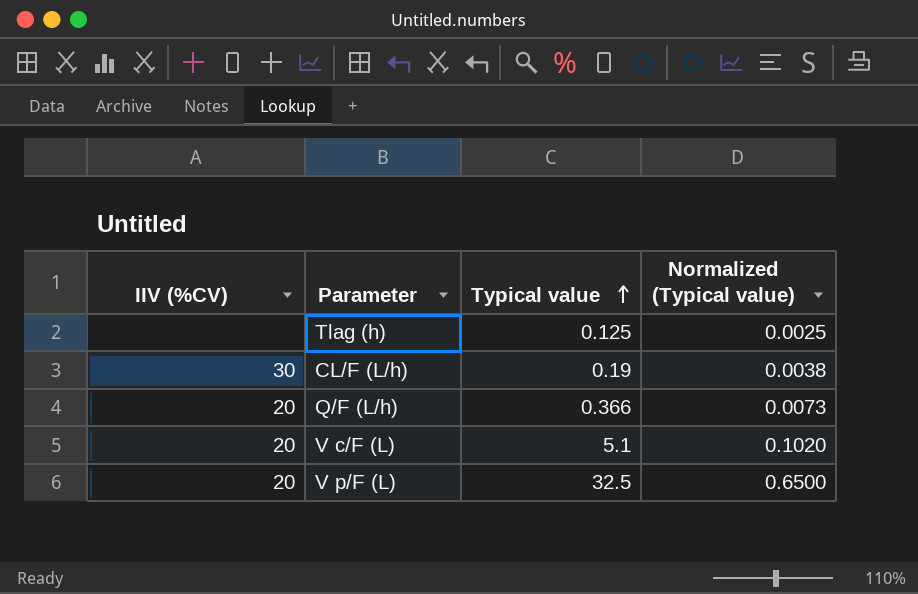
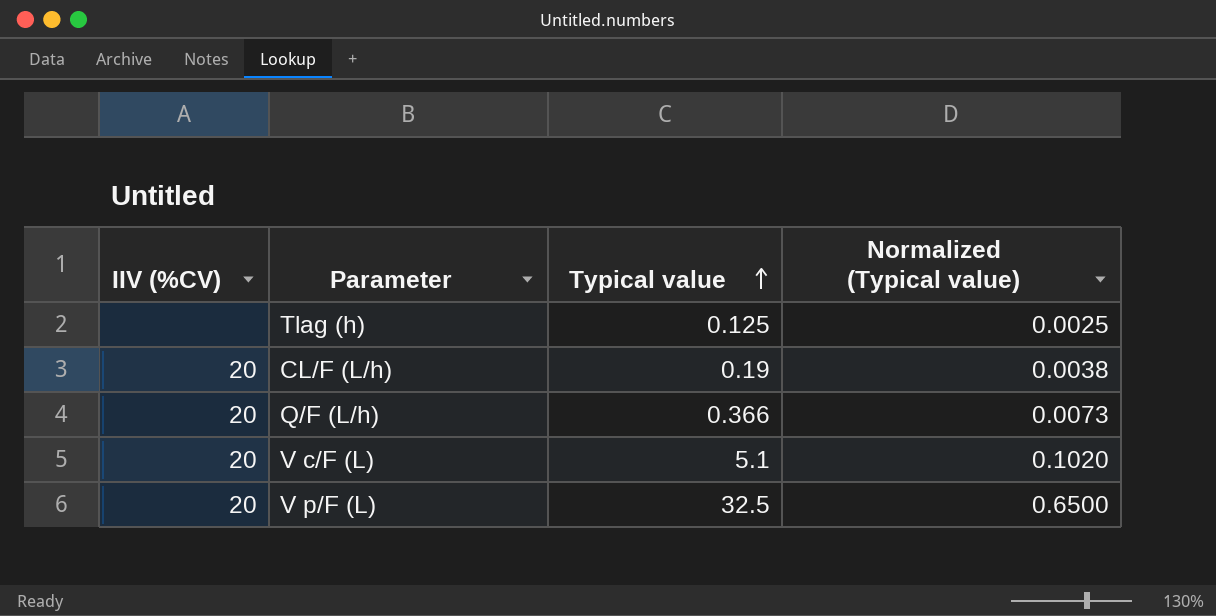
CL/F (L/h) | IIV (%CV): 30 -> 20

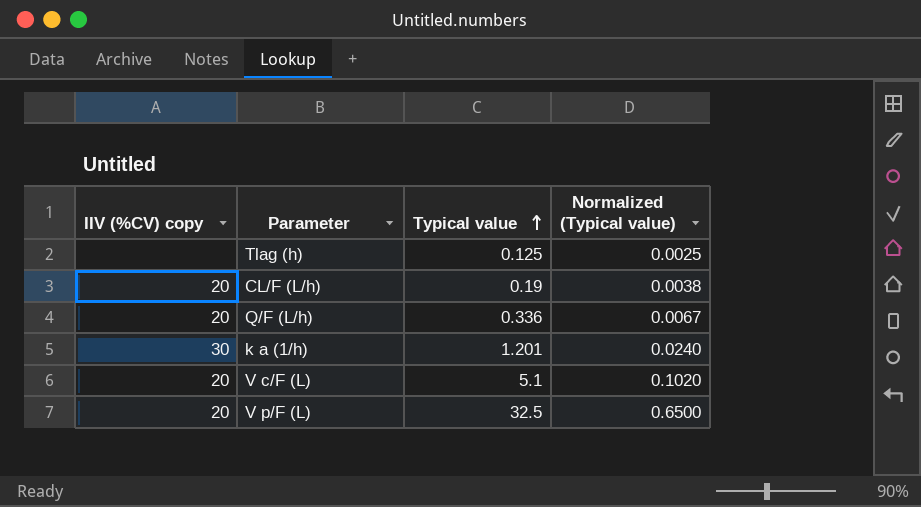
column name: IIV (%CV) -> IIV (%CV) copy
Q/F (L/h) | Typical value: 0.366 -> 0.336
Q/F (L/h) | Normalized (Typical value): 0.0073 -> 0.0067
row k a (1/h): none -> 30 | 1.201 | 0.0240

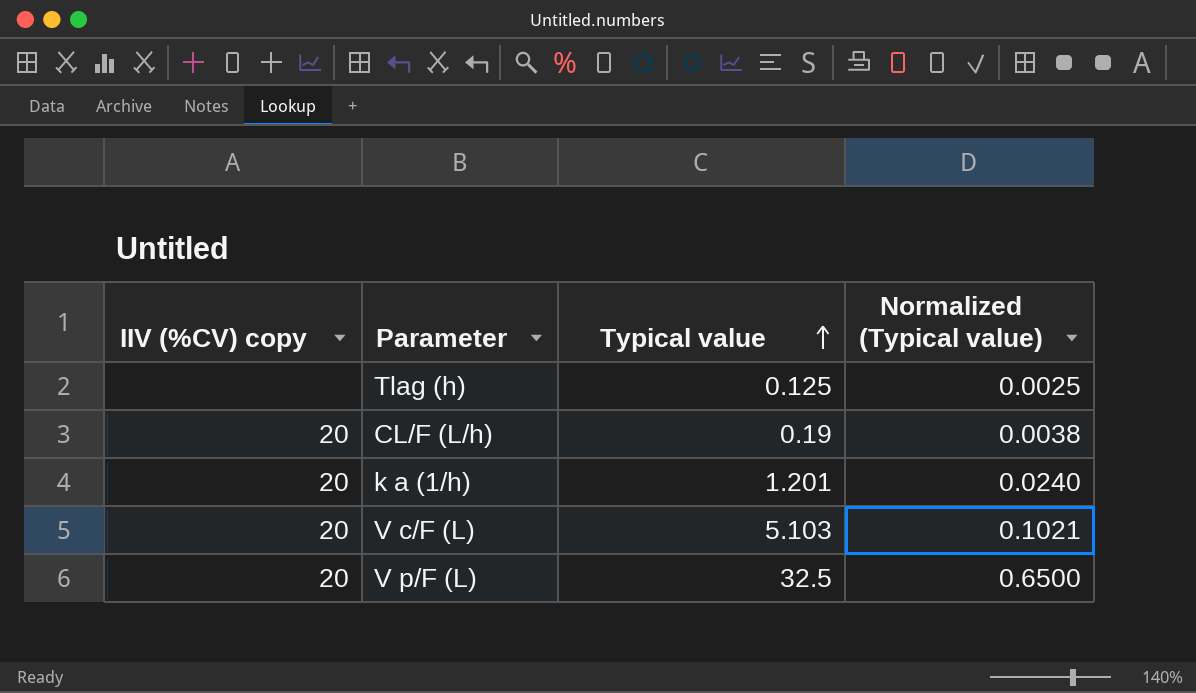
row Q/F (L/h): 20 | 0.336 | 0.0067 -> none
k a (1/h) | IIV (%CV) copy: 30 -> 20
V c/F (L) | Typical value: 5.1 -> 5.103
V c/F (L) | Normalized (Typical value): 0.1020 -> 0.1021

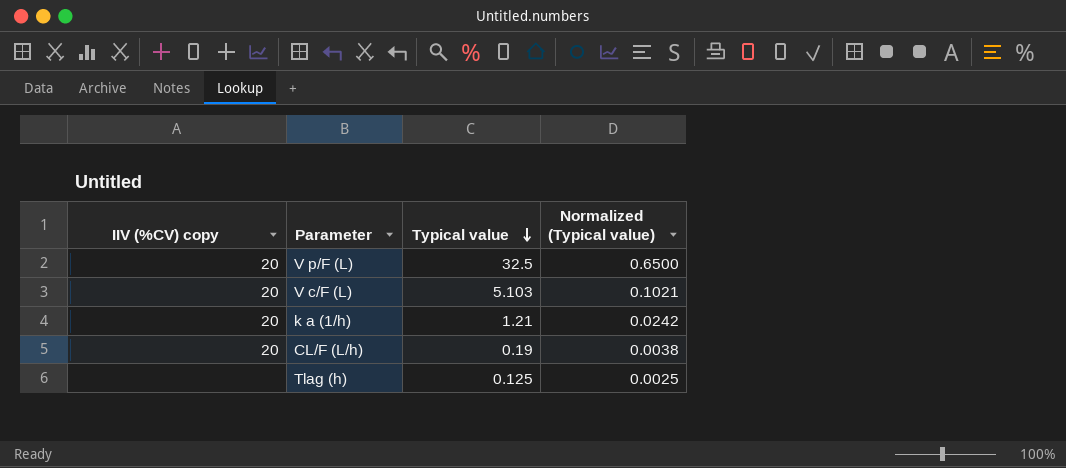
row order: Typical value ascending -> Typical value descending
k a (1/h) | Typical value: 1.201 -> 1.21
k a (1/h) | Normalized (Typical value): 0.0240 -> 0.0242

